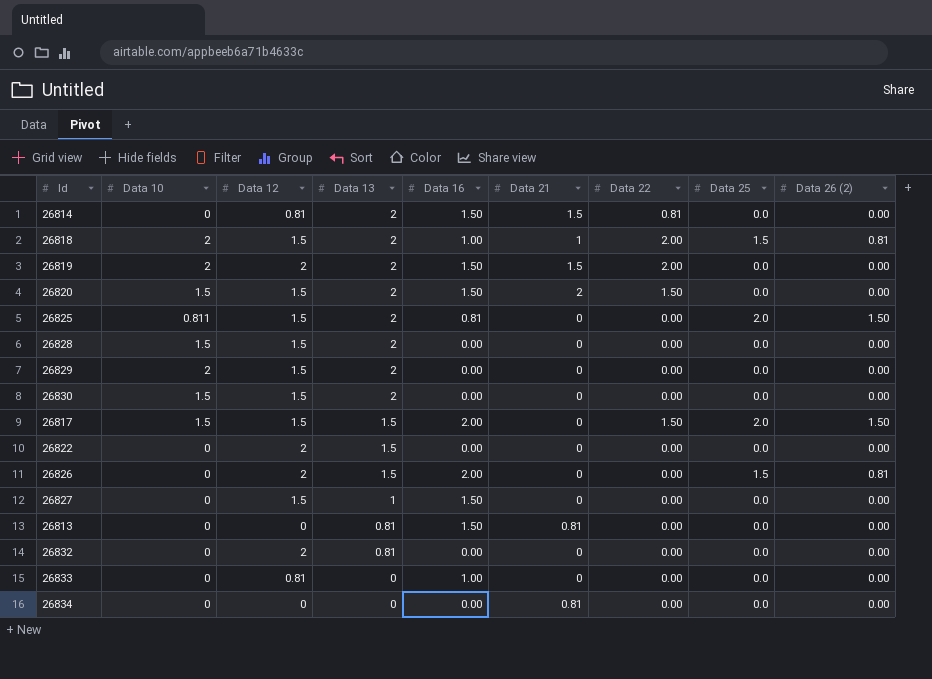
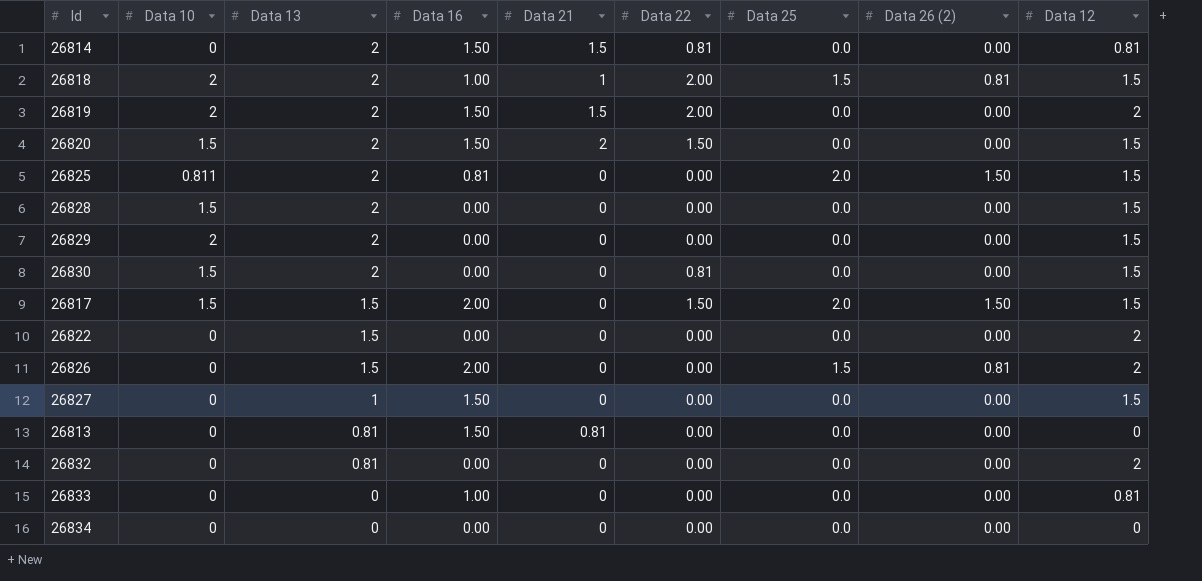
column Data 12 | position: 3 -> 9
26830 | Data 22: 0.00 -> 0.81
26834 | Data 21: 0.81 -> 0

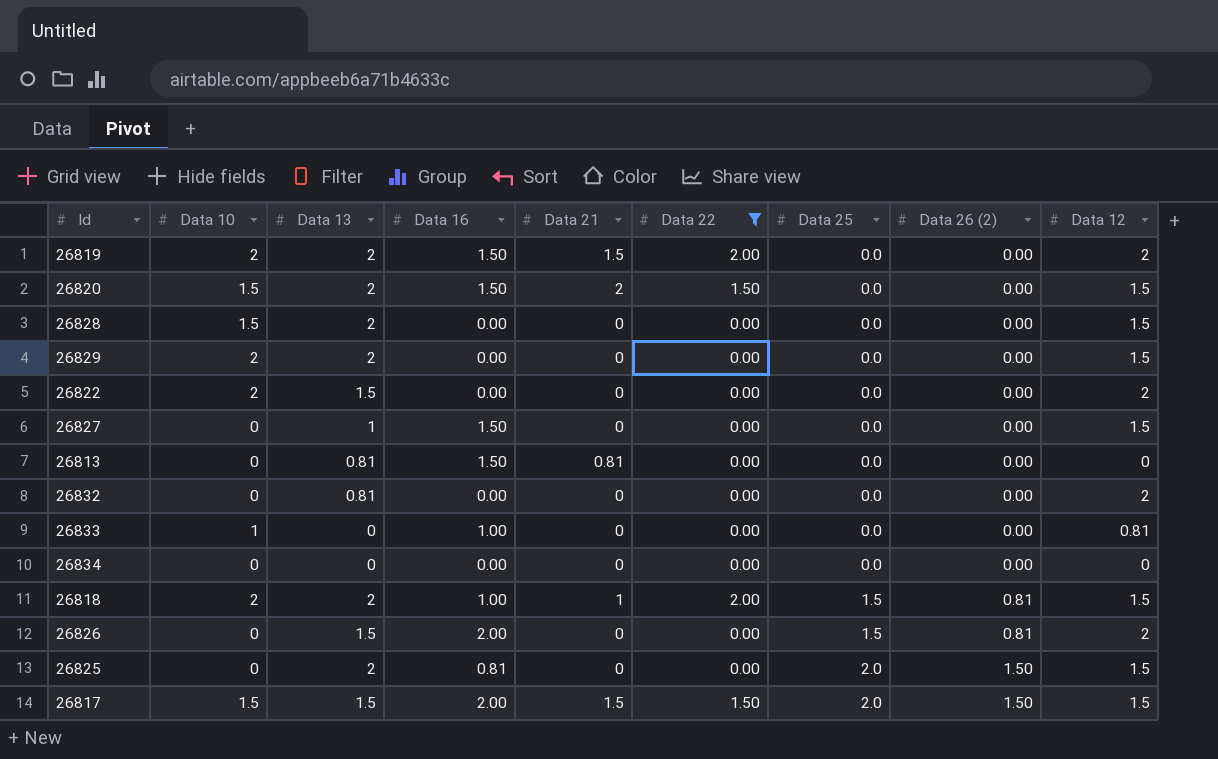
filter: none -> Data 22 != 0.81
row order: Data 13 descending -> Data 25 ascending
26822 | Data 10: 0 -> 2
26833 | Data 10: 0 -> 1
26825 | Data 10: 0.811 -> 0
26817 | Data 21: 0 -> 1.5

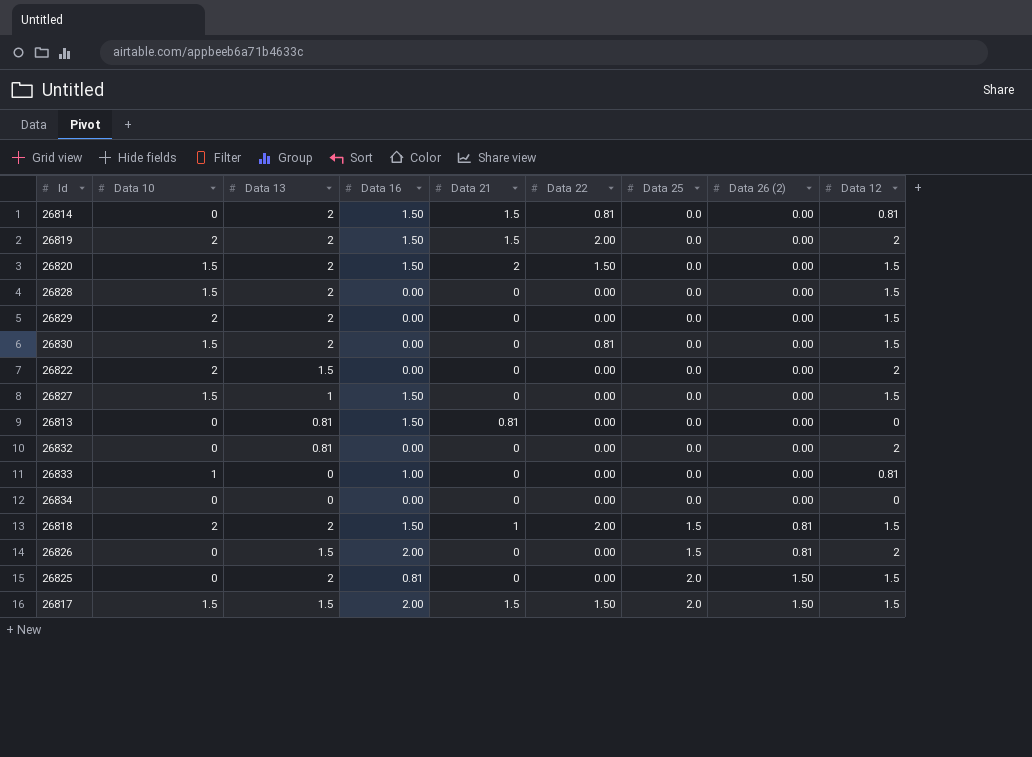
filter: Data 22 != 0.81 -> none
26827 | Data 10: 0 -> 1.5
26818 | Data 16: 1.00 -> 1.50

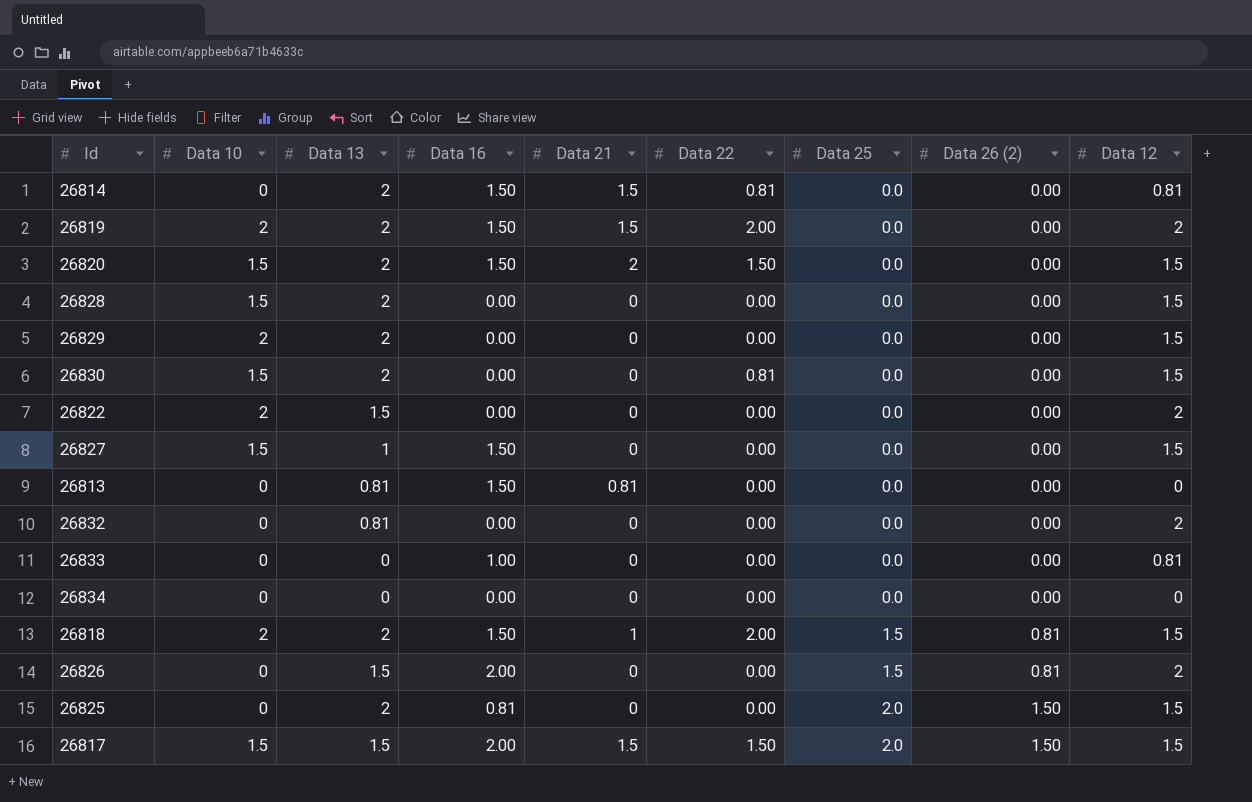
26833 | Data 10: 1 -> 0

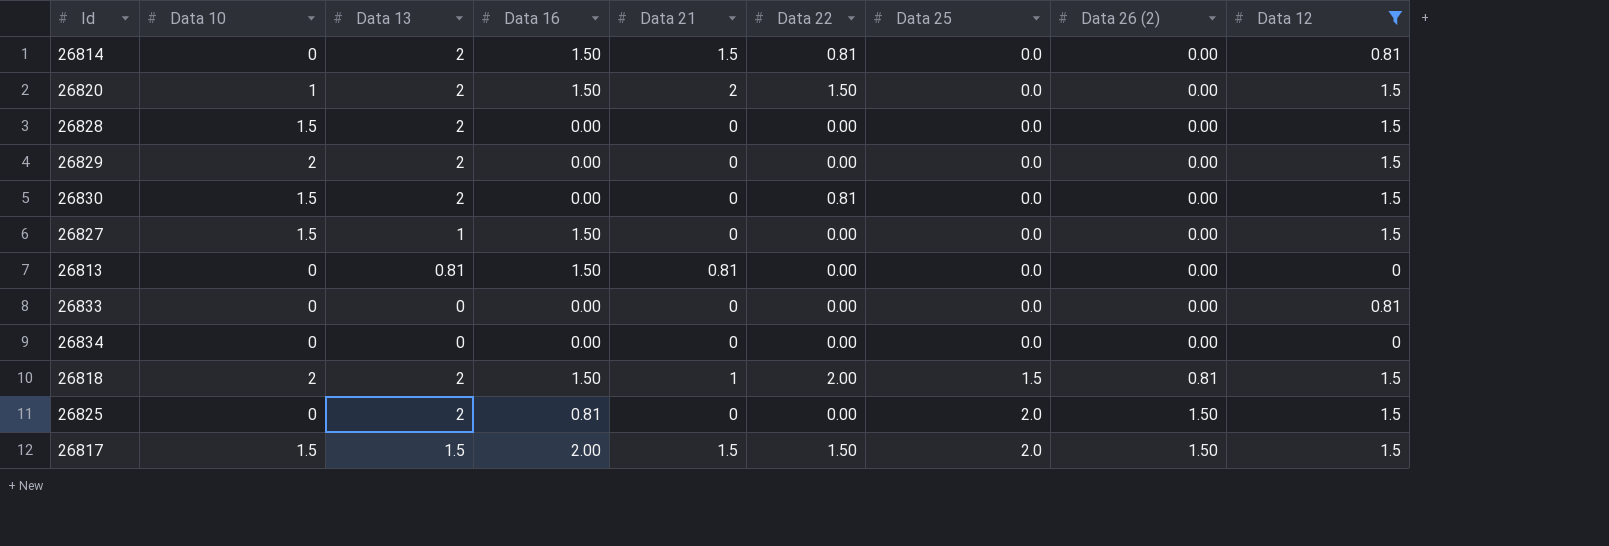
filter: none -> Data 12 != 2
26820 | Data 10: 1.5 -> 1
26833 | Data 16: 1.00 -> 0.00

